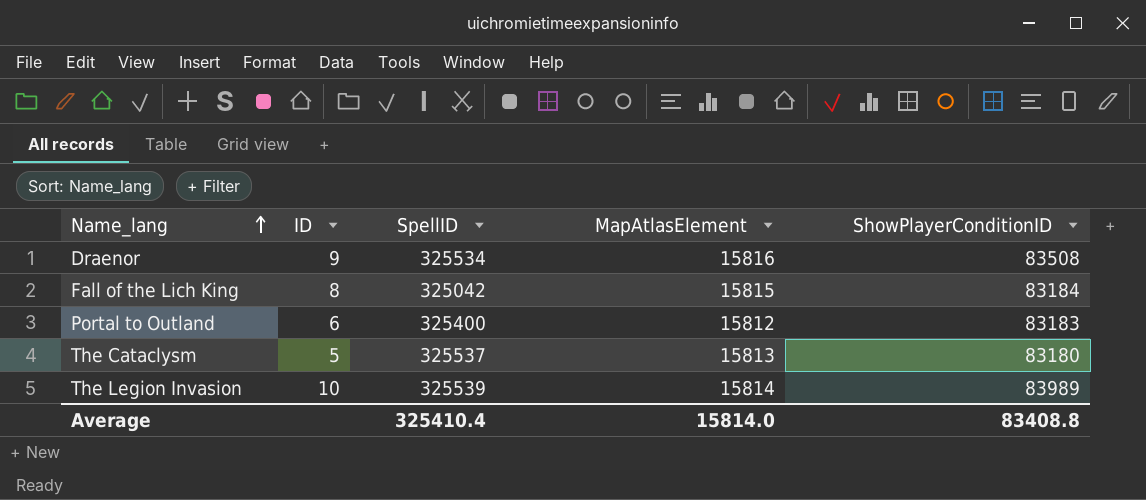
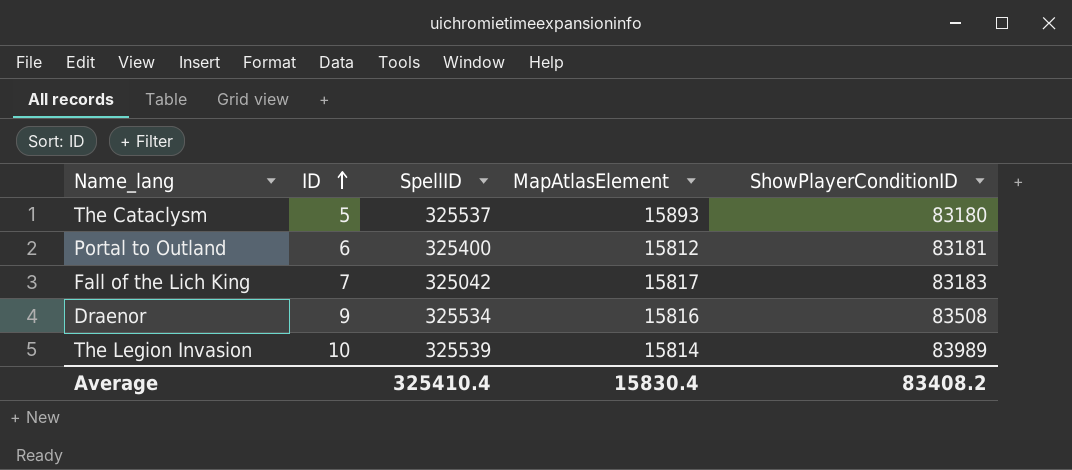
row order: Name_lang ascending -> ID ascending
The Cataclysm | MapAtlasElement: 15813 -> 15893
Portal to Outland | ShowPlayerConditionID: 83183 -> 83181
Fall of the Lich King | ID: 8 -> 7
Fall of the Lich King | MapAtlasElement: 15815 -> 15817
Fall of the Lich King | ShowPlayerConditionID: 83184 -> 83183
Average | MapAtlasElement: 15814.0 -> 15830.4
Average | ShowPlayerConditionID: 83408.8 -> 83408.2

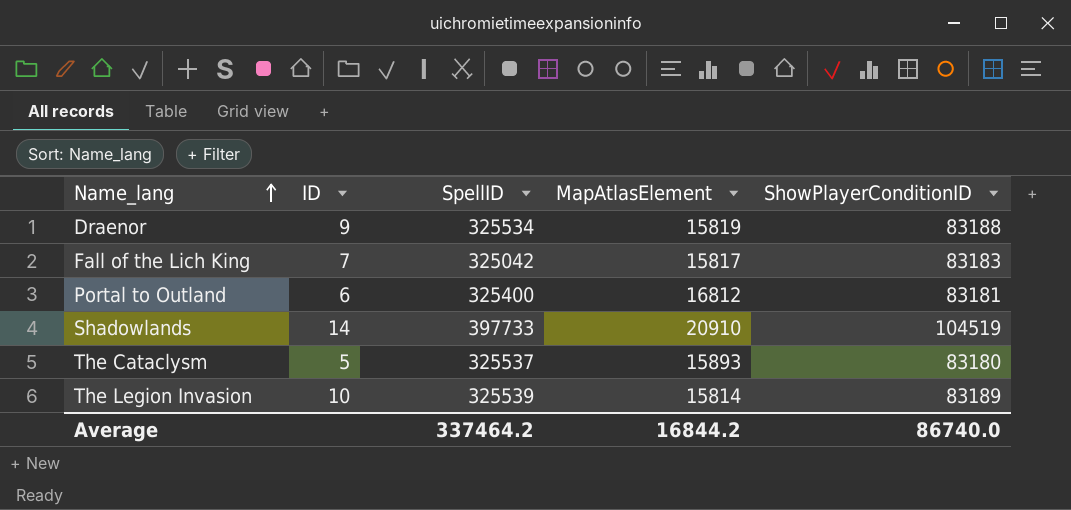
row order: ID ascending -> Name_lang ascending
Draenor | MapAtlasElement: 15816 -> 15819
Draenor | ShowPlayerConditionID: 83508 -> 83188
Portal to Outland | MapAtlasElement: 15812 -> 16812
row Shadowlands: none -> 14 | 397733 | 20910 | 104519
The Legion Invasion | ShowPlayerConditionID: 83989 -> 83189
Average | SpellID: 325410.4 -> 337464.2
Average | MapAtlasElement: 15830.4 -> 16844.2
Average | ShowPlayerConditionID: 83408.2 -> 86740.0

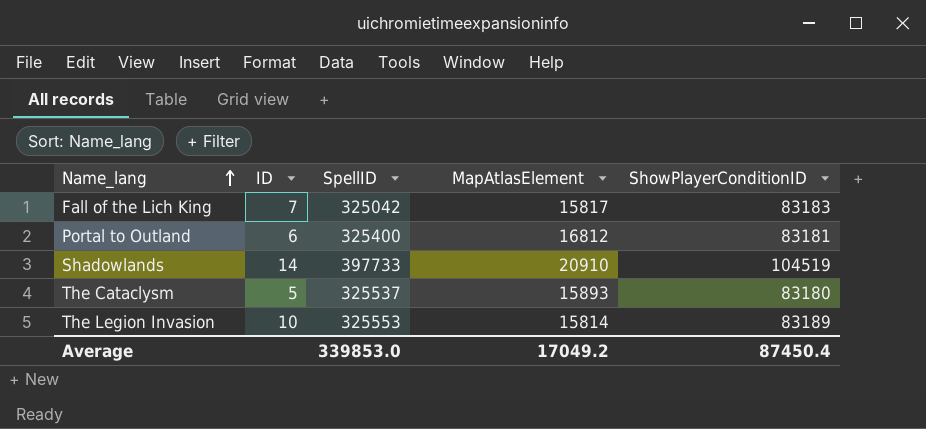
row Draenor: 9 | 325534 | 15819 | 83188 -> none
The Legion Invasion | SpellID: 325539 -> 325553
Average | SpellID: 337464.2 -> 339853.0
Average | MapAtlasElement: 16844.2 -> 17049.2
Average | ShowPlayerConditionID: 86740.0 -> 87450.4

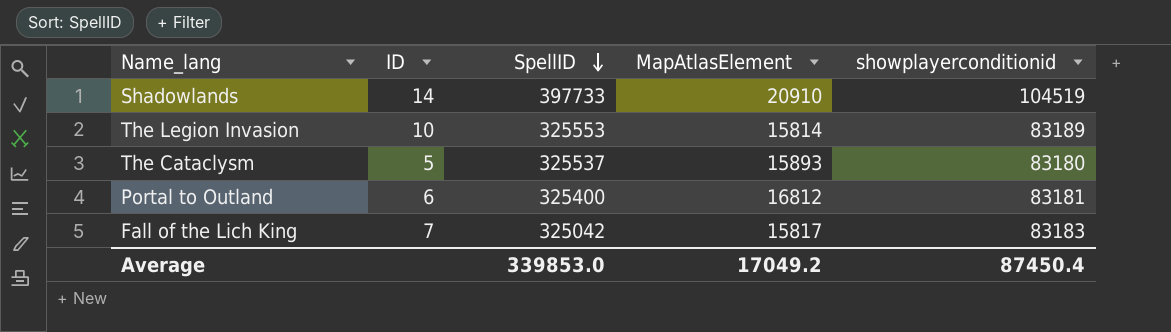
row order: Name_lang ascending -> SpellID descending
column name: ShowPlayerConditionID -> showplayerconditionid

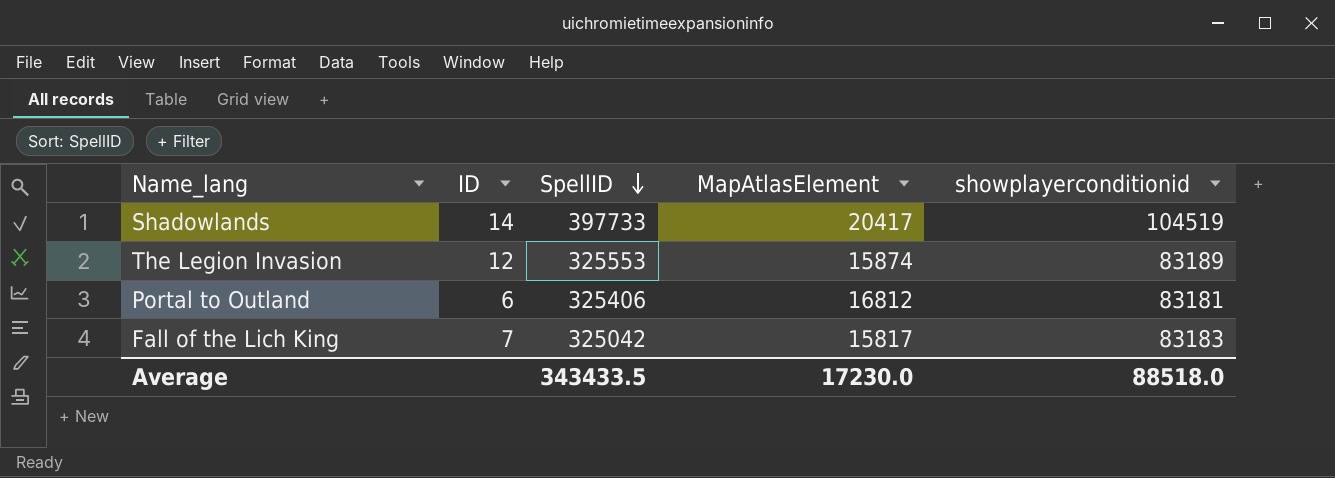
row The Cataclysm: 5 | 325537 | 15893 | 83180 -> none
Shadowlands | MapAtlasElement: 20910 -> 20417
The Legion Invasion | ID: 10 -> 12
The Legion Invasion | MapAtlasElement: 15814 -> 15874
Portal to Outland | SpellID: 325400 -> 325406
Average | SpellID: 339853.0 -> 343433.5
Average | MapAtlasElement: 17049.2 -> 17230.0
Average | showplayerconditionid: 87450.4 -> 88518.0

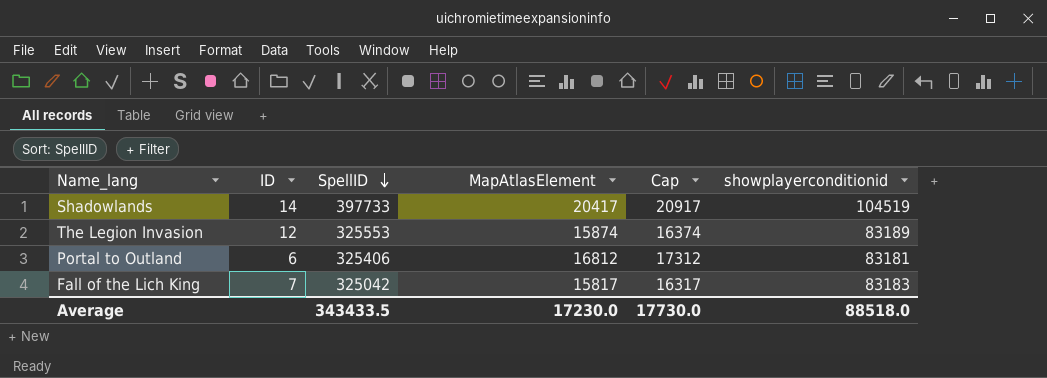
column Cap | formula: none -> [MapAtlasElement] + 500

